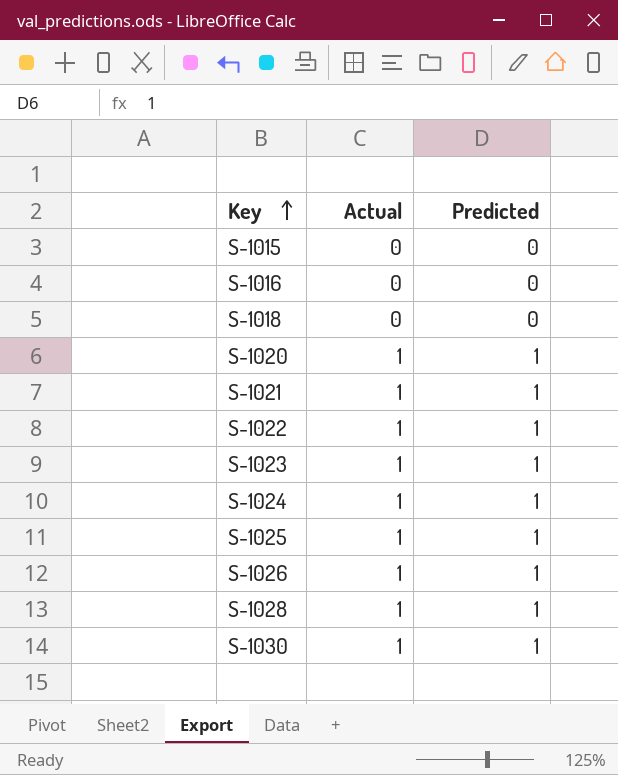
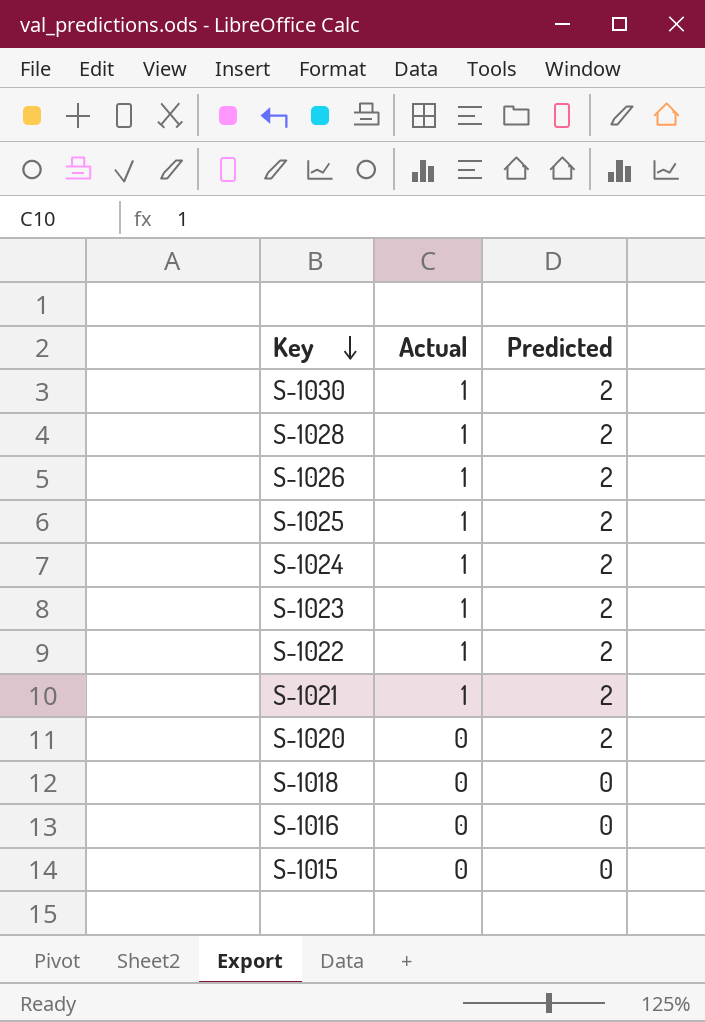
row order: Key ascending -> Key descending
S-1030 | Predicted: 1 -> 2
S-1028 | Predicted: 1 -> 2
S-1026 | Predicted: 1 -> 2
S-1025 | Predicted: 1 -> 2
S-1024 | Predicted: 1 -> 2
S-1023 | Predicted: 1 -> 2
S-1022 | Predicted: 1 -> 2
S-1021 | Predicted: 1 -> 2
S-1020 | Actual: 1 -> 0
S-1020 | Predicted: 1 -> 2

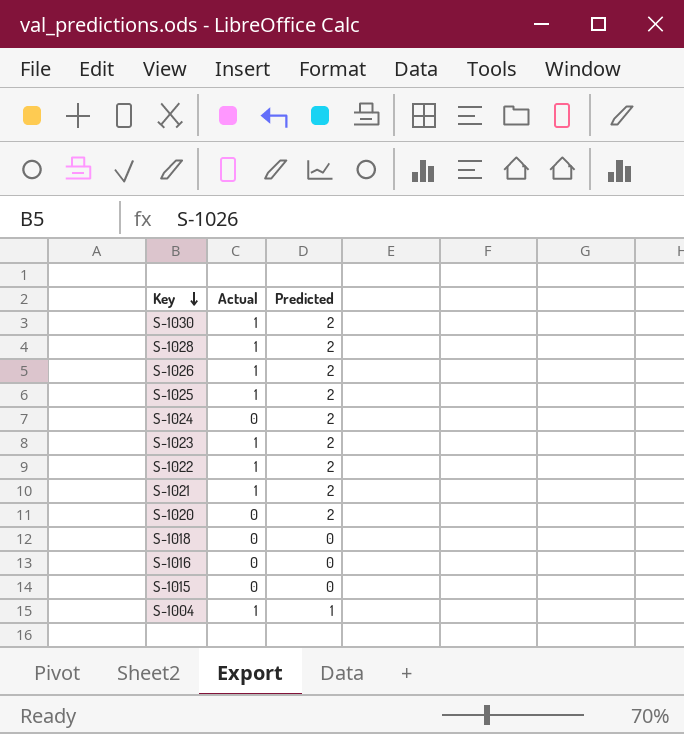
S-1024 | Actual: 1 -> 0
row S-1004: none -> 1 | 1

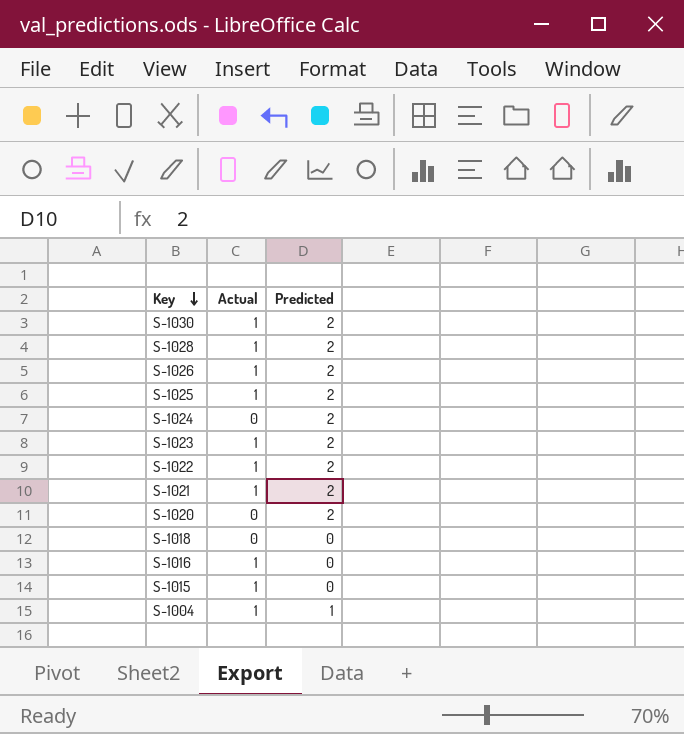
S-1016 | Actual: 0 -> 1
S-1015 | Actual: 0 -> 1

